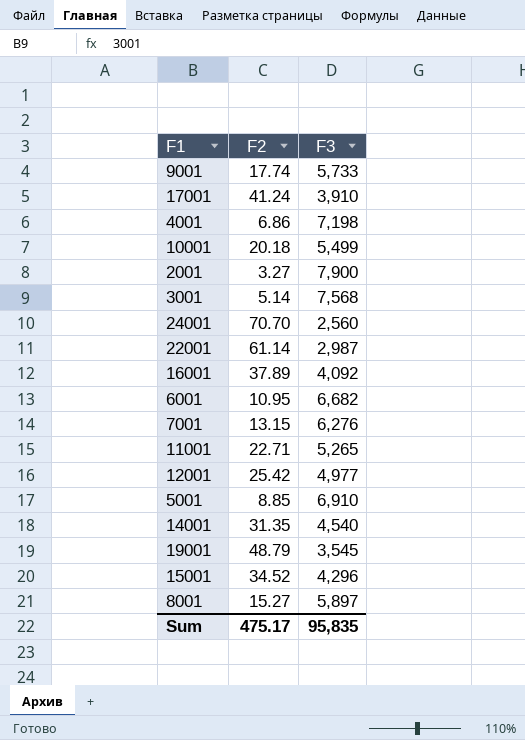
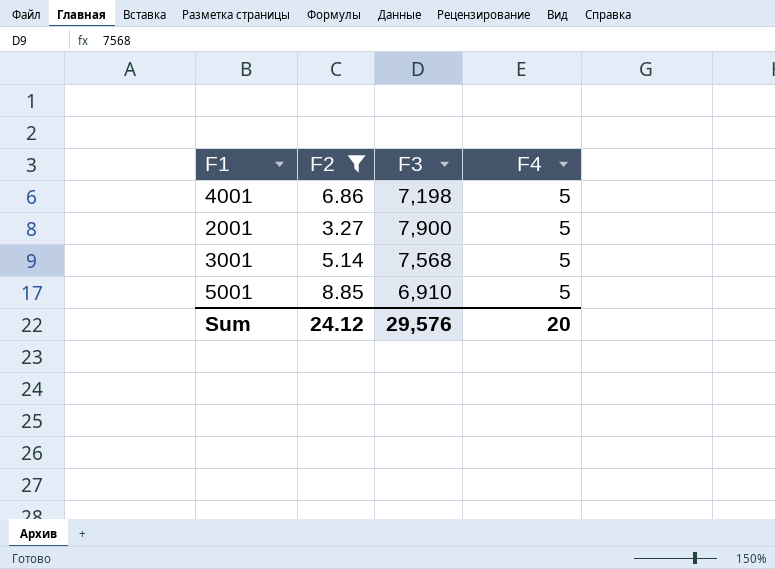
filter: none -> F2 <= 8.85
column F4 | position: none -> 4
Sum | F2: 475.17 -> 24.12
Sum | F3: 95,835 -> 29,576

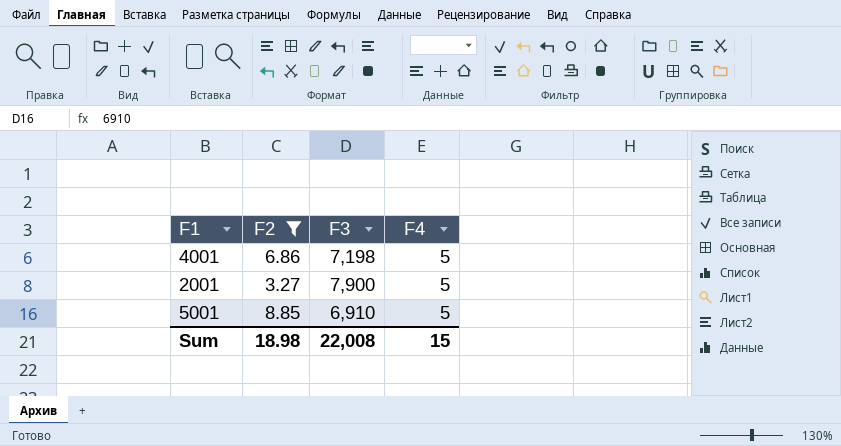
row 3001: 5.14 | 7,568 | 5 -> none
Sum | F2: 24.12 -> 18.98
Sum | F3: 29,576 -> 22,008
Sum | F4: 20 -> 15

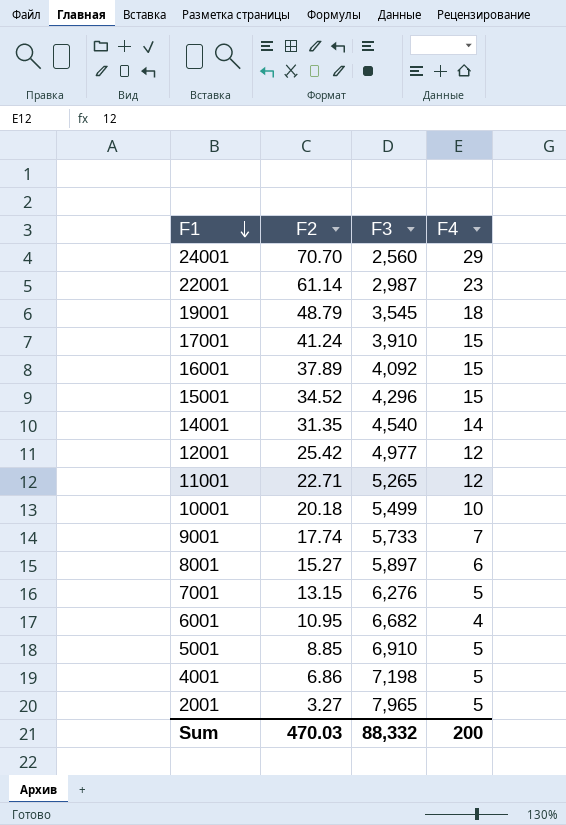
filter: F2 <= 8.85 -> none
row order: none -> F1 descending
2001 | F3: 7,900 -> 7,965
Sum | F2: 18.98 -> 470.03
Sum | F3: 22,008 -> 88,332
Sum | F4: 15 -> 200

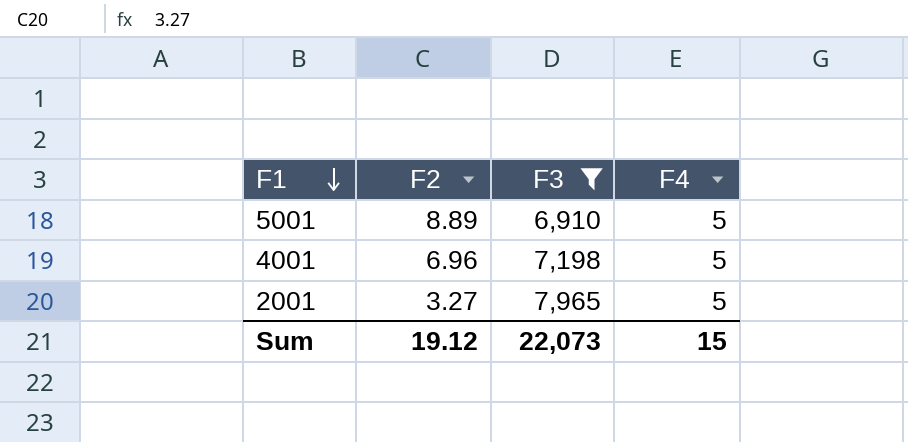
filter: none -> F3 >= 6,910
5001 | F2: 8.85 -> 8.89
4001 | F2: 6.86 -> 6.96
Sum | F2: 470.03 -> 19.12
Sum | F3: 88,332 -> 22,073
Sum | F4: 200 -> 15

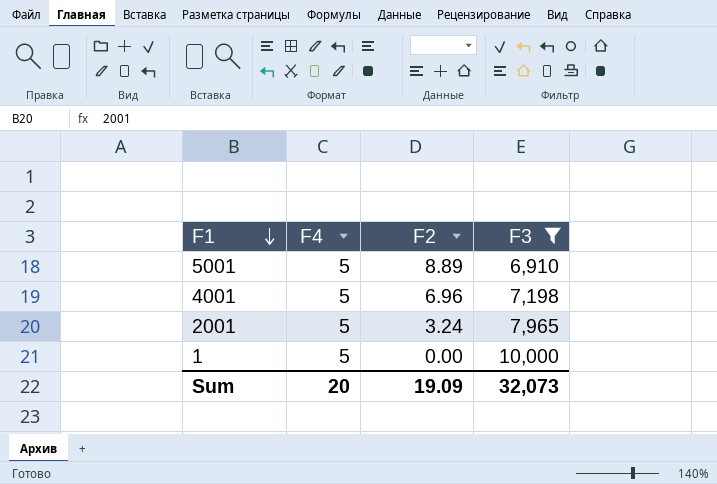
column F4 | position: 4 -> 2
2001 | F2: 3.27 -> 3.24
row 1: none -> 5 | 0.00 | 10,000
Sum | F4: 15 -> 20
Sum | F2: 19.12 -> 19.09
Sum | F3: 22,073 -> 32,073

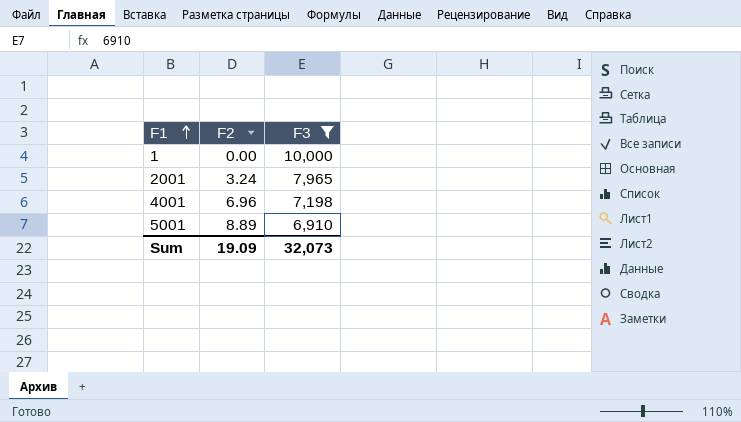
row order: F1 descending -> F1 ascending
column F4 | position: 2 -> none

